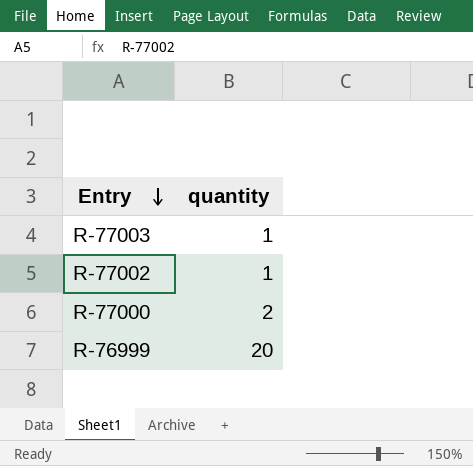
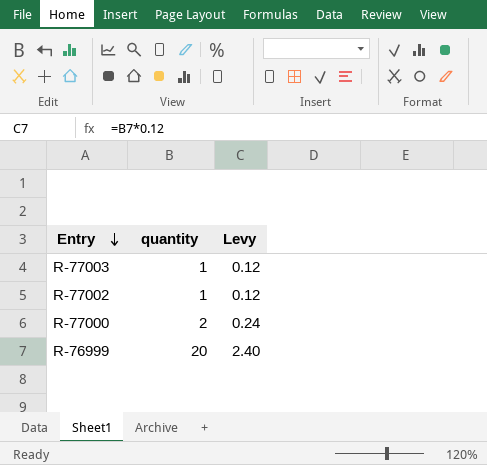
column Levy | formula: none -> [quantity] * 0.12

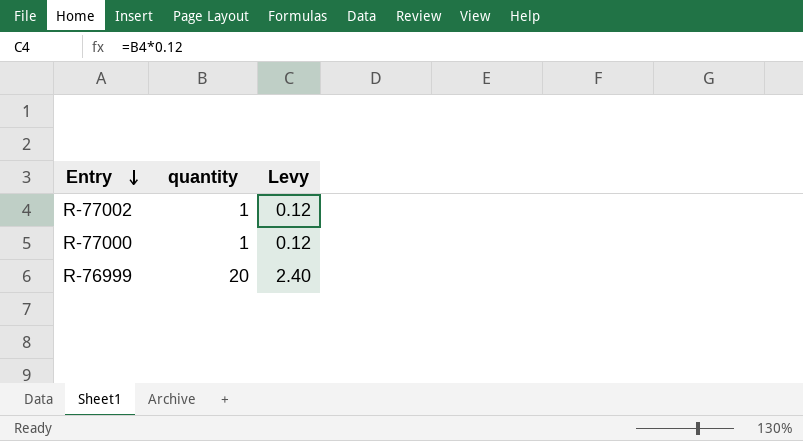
row R-77003: 1 | 0.12 -> none
R-77000 | quantity: 2 -> 1
R-77000 | Levy: 0.24 -> 0.12

